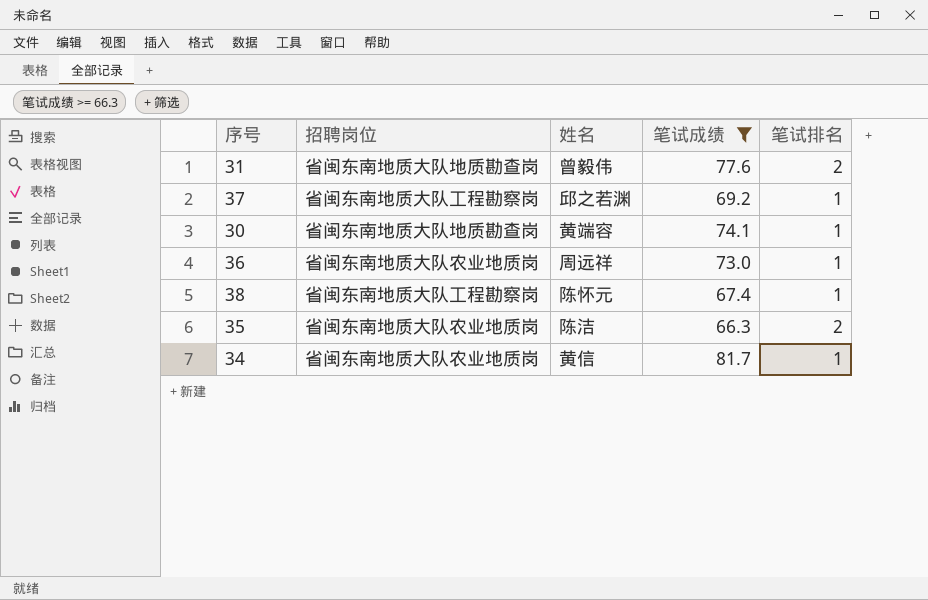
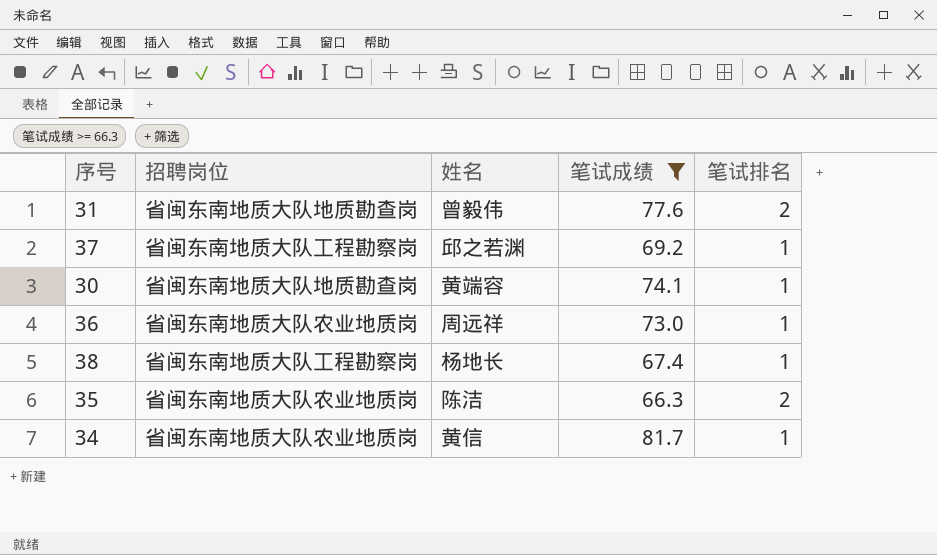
38 | 姓名: 陈怀元 -> 杨地长

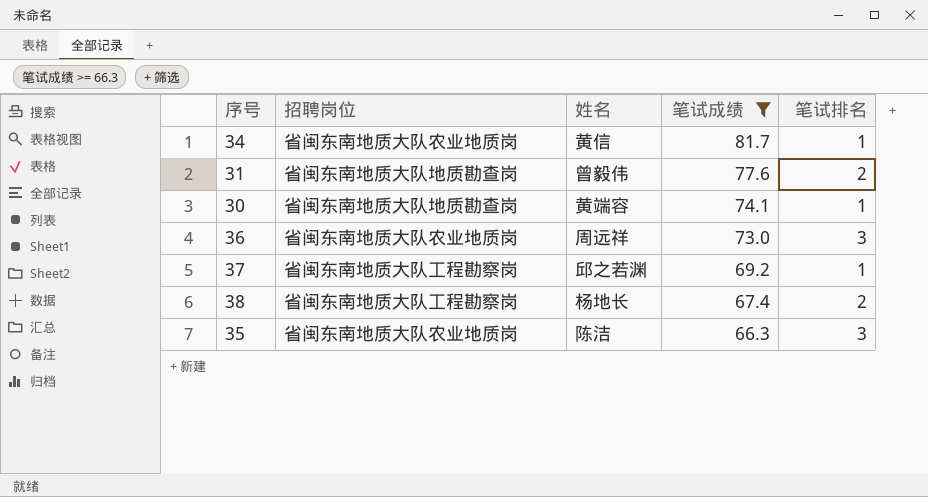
row order: none -> 笔试成绩 descending
36 | 笔试排名: 1 -> 3
38 | 笔试排名: 1 -> 2
35 | 笔试排名: 2 -> 3

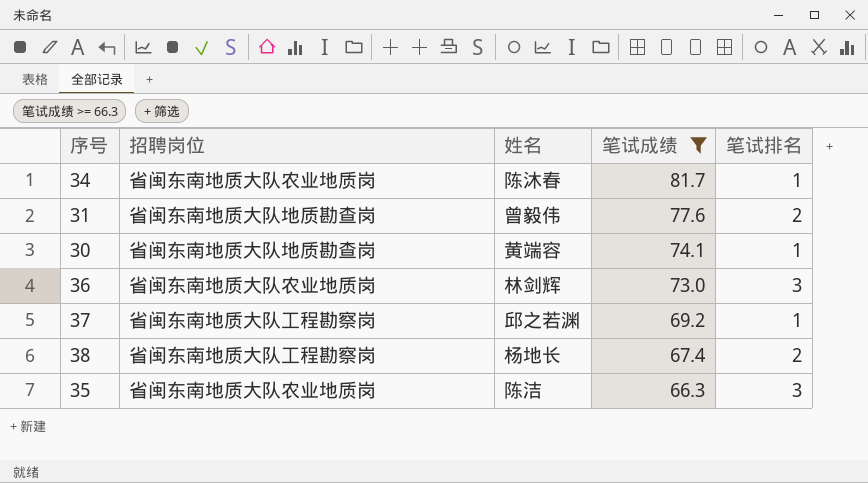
34 | 姓名: 黄信 -> 陈沐春
36 | 姓名: 周远祥 -> 林剑辉

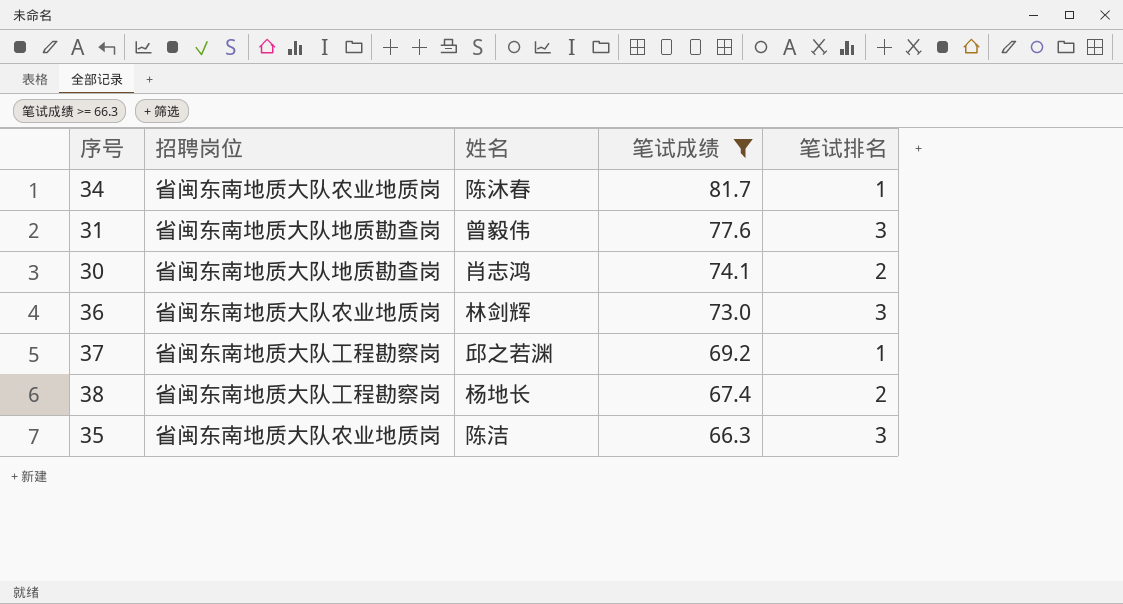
31 | 笔试排名: 2 -> 3
30 | 姓名: 黄端容 -> 肖志鸿
30 | 笔试排名: 1 -> 2

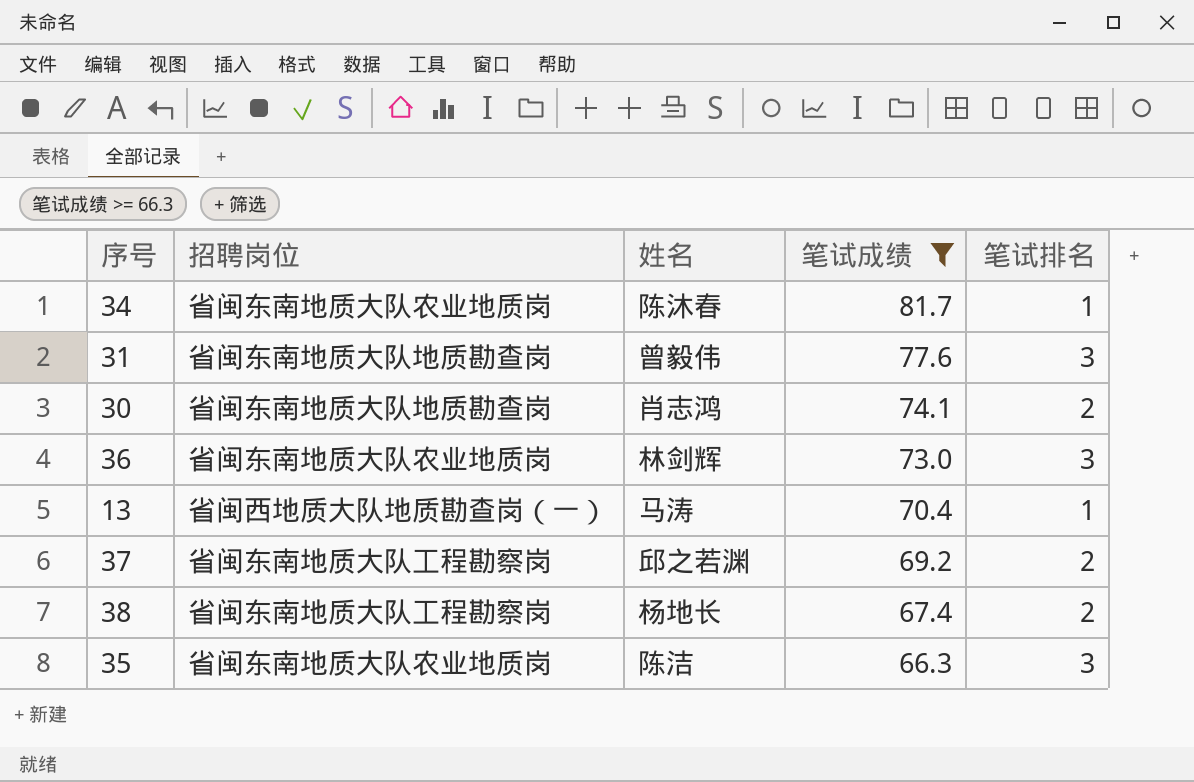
row 13: none -> 省闽西地质大队地质勘查岗（一） | 马涛 | 70.4 | 1
37 | 笔试排名: 1 -> 2

